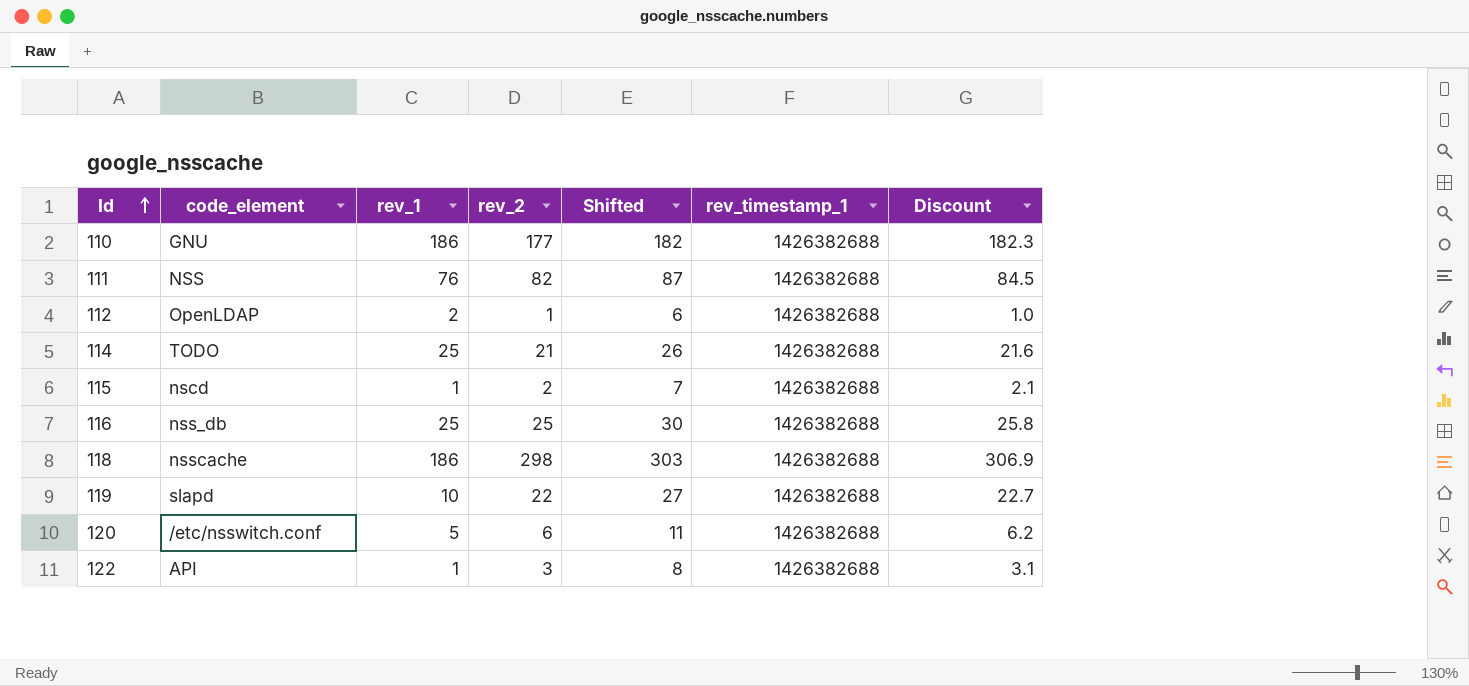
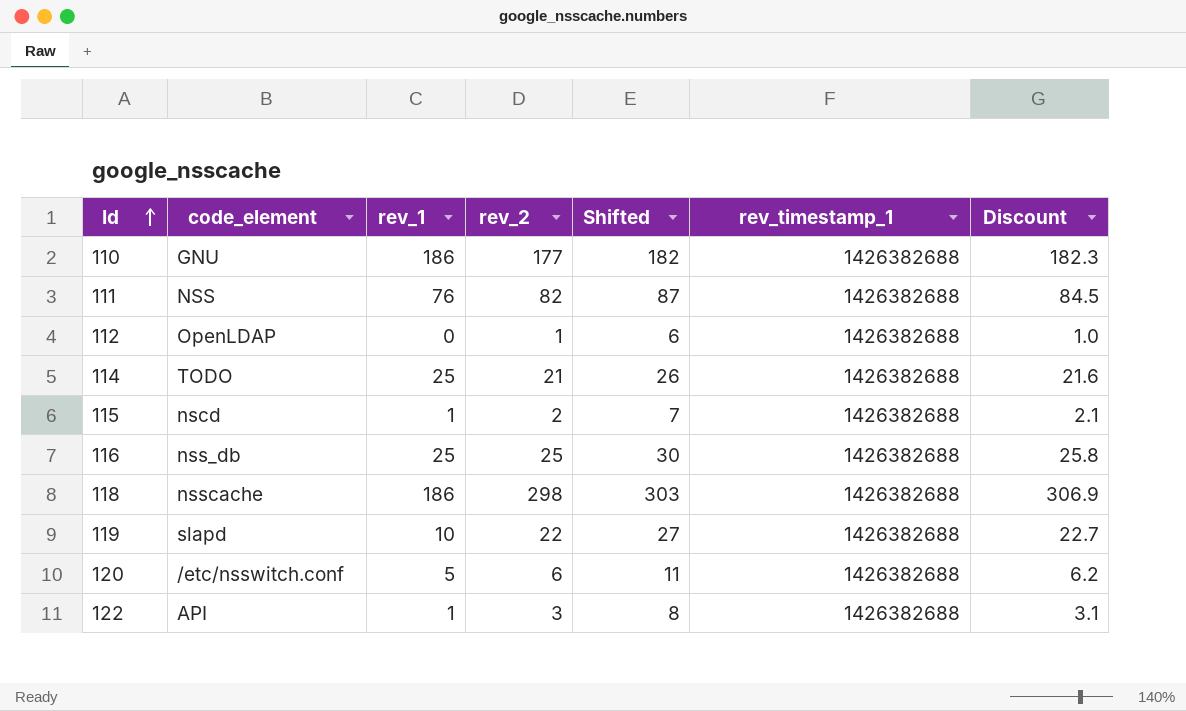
112 | rev_1: 2 -> 0

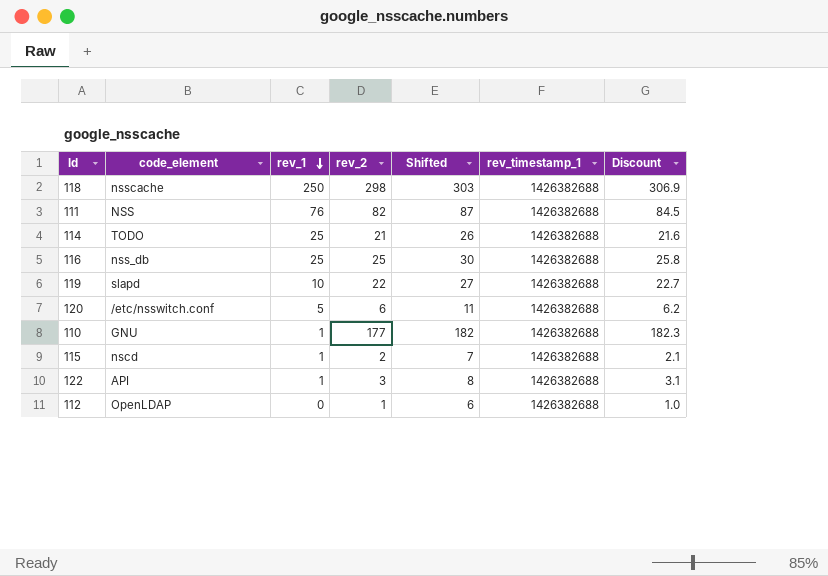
row order: Id ascending -> rev_1 descending
118 | rev_1: 186 -> 250
110 | rev_1: 186 -> 1

